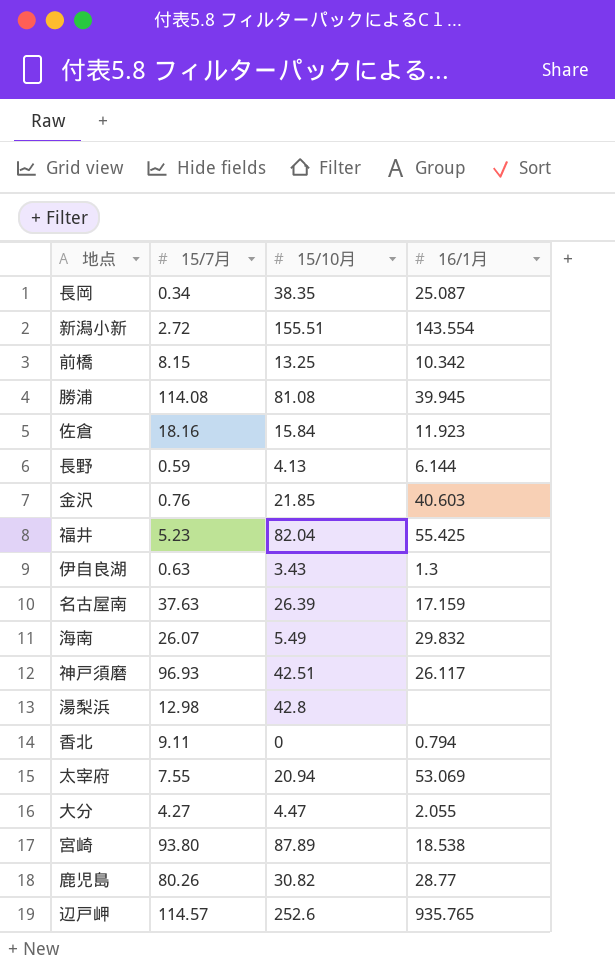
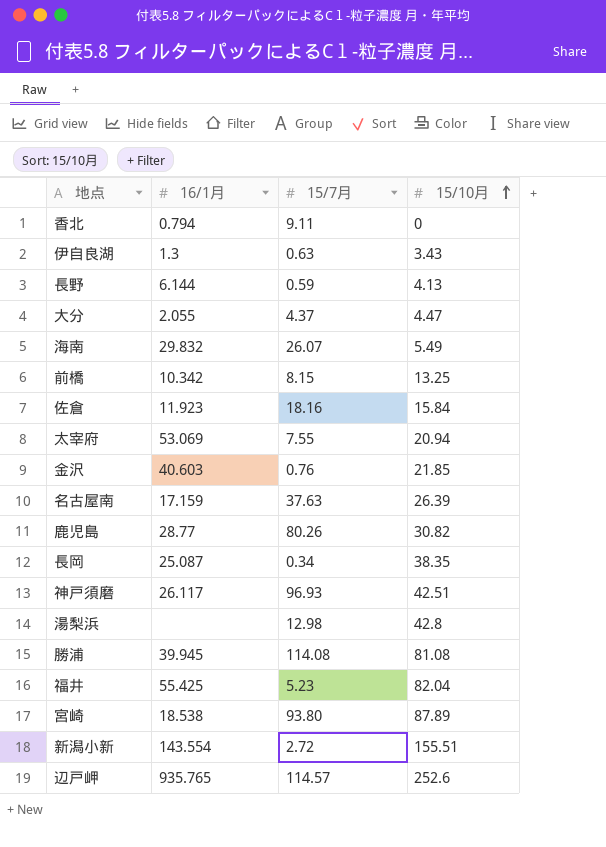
row order: none -> 15/10月 ascending
column 16/1月 | position: 4 -> 2
大分 | 15/7月: 4.27 -> 4.37

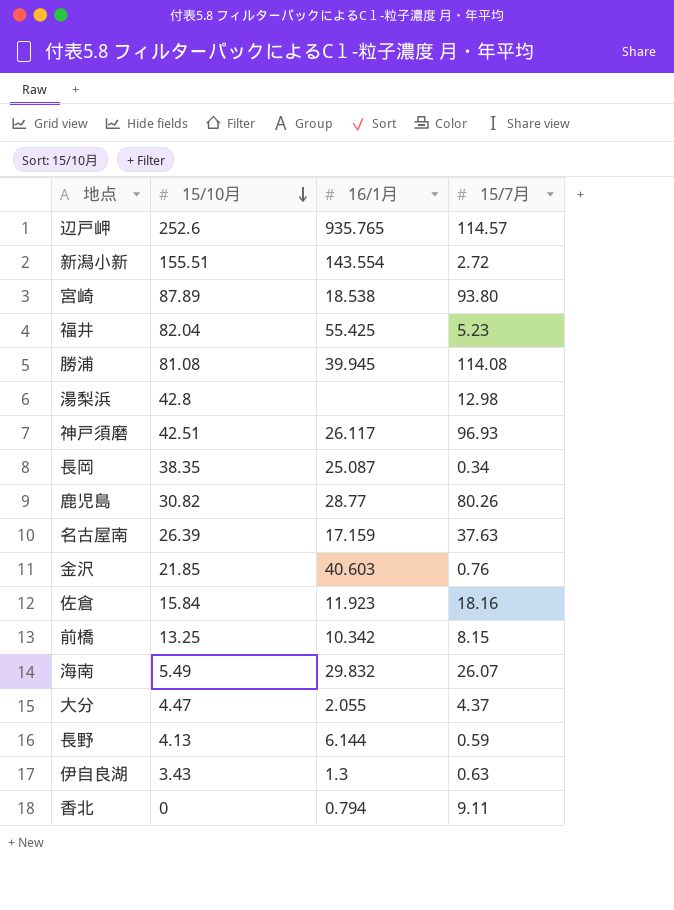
row order: 15/10月 ascending -> 15/10月 descending
column 15/10月 | position: 4 -> 2
row 太宰府: 53.069 | 7.55 | 20.94 -> none

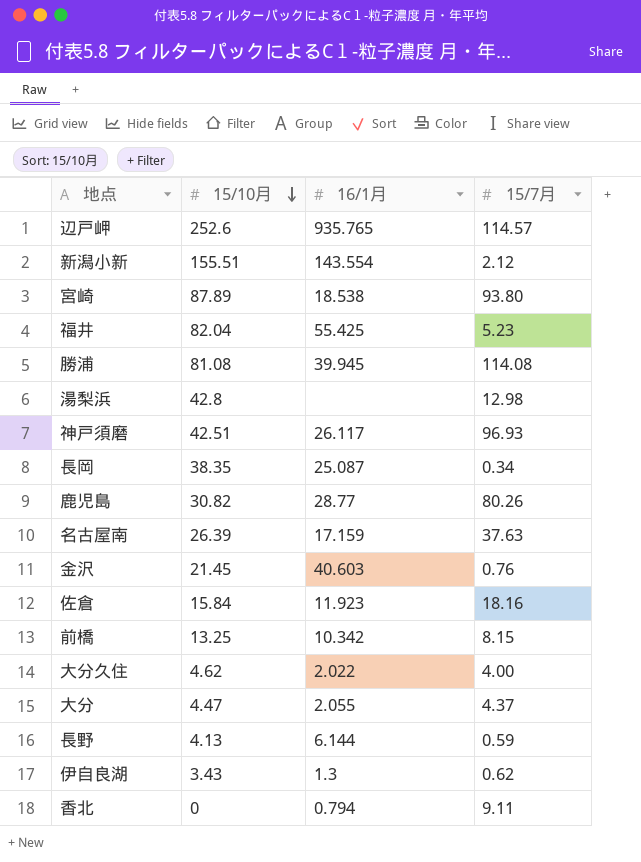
row 海南: 5.49 | 29.832 | 26.07 -> none
新潟小新 | 15/7月: 2.72 -> 2.12
金沢 | 15/10月: 21.85 -> 21.45
row 大分久住: none -> 4.62 | 2.022 | 4.00
伊自良湖 | 15/7月: 0.63 -> 0.62

